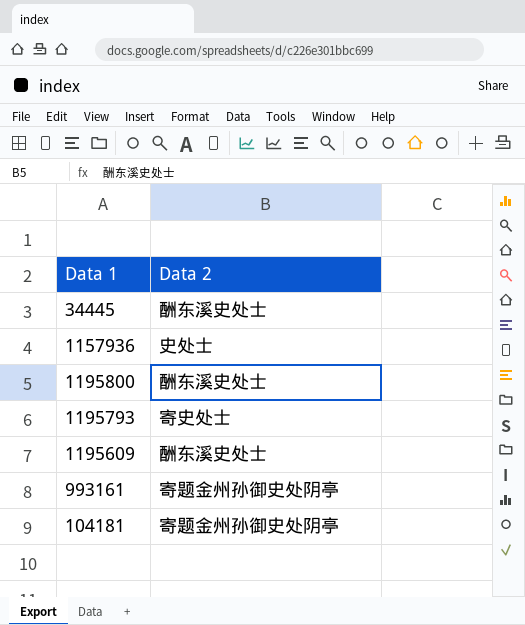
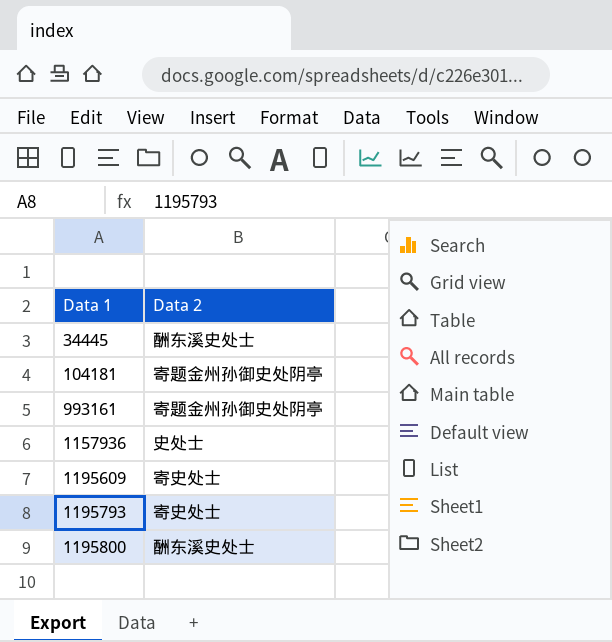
row order: none -> Data 1 ascending
1195609 | Data 2: 酬东溪史处士 -> 寄史处士

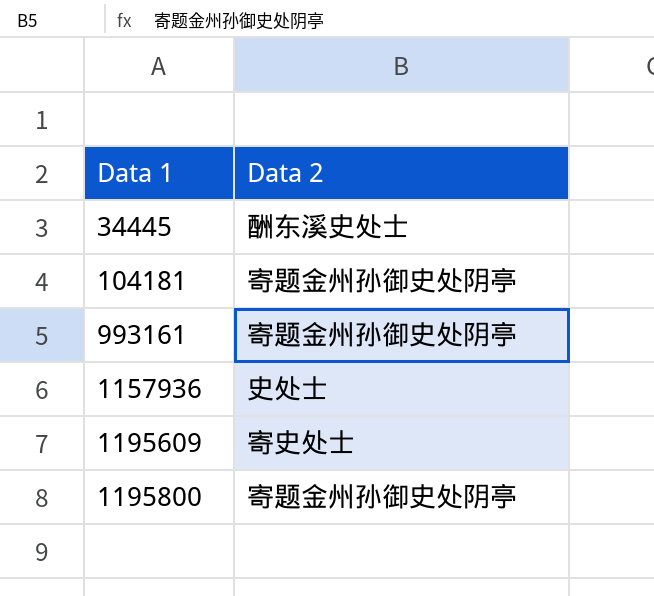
row 1195793: 寄史处士 -> none
1195800 | Data 2: 酬东溪史处士 -> 寄题金州孙御史处阴亭

